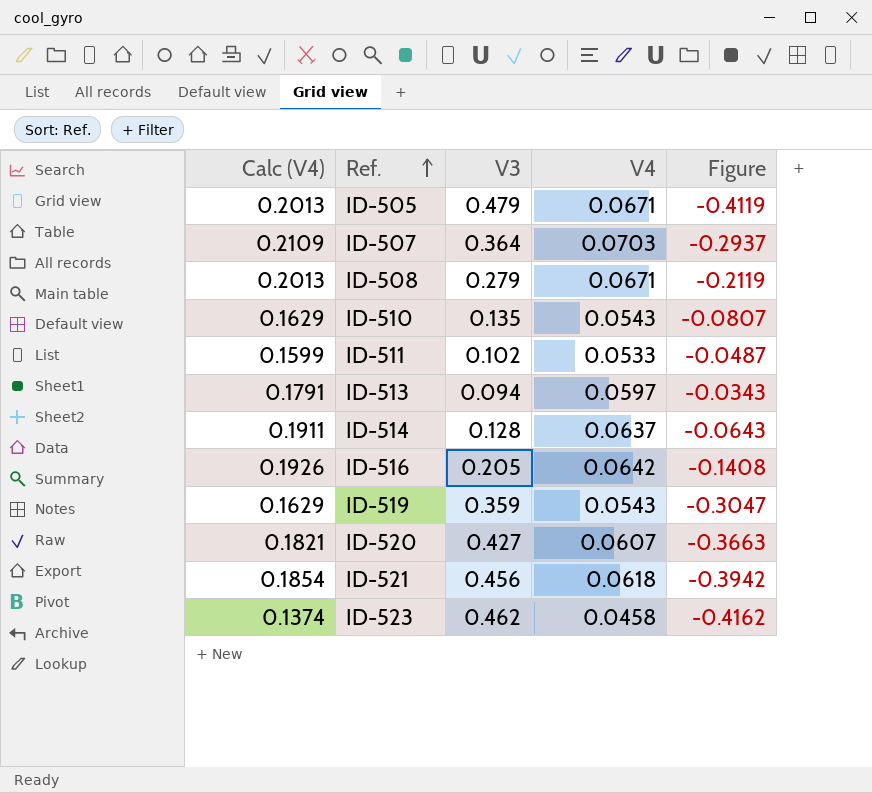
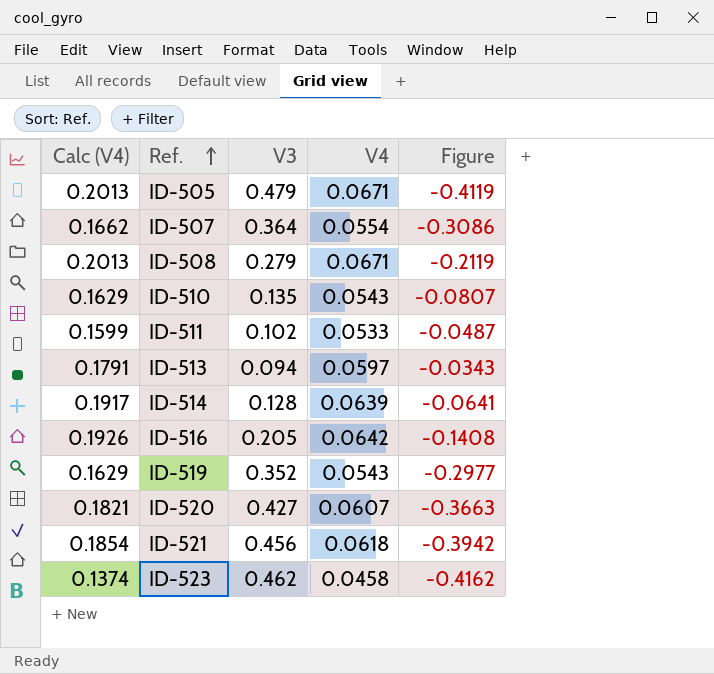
ID-507 | Calc (V4): 0.2109 -> 0.1662
ID-507 | V4: 0.0703 -> 0.0554
ID-507 | Figure: -0.2937 -> -0.3086
ID-514 | Calc (V4): 0.1911 -> 0.1917
ID-514 | V4: 0.0637 -> 0.0639
ID-514 | Figure: -0.0643 -> -0.0641
ID-519 | V3: 0.359 -> 0.352
ID-519 | Figure: -0.3047 -> -0.2977

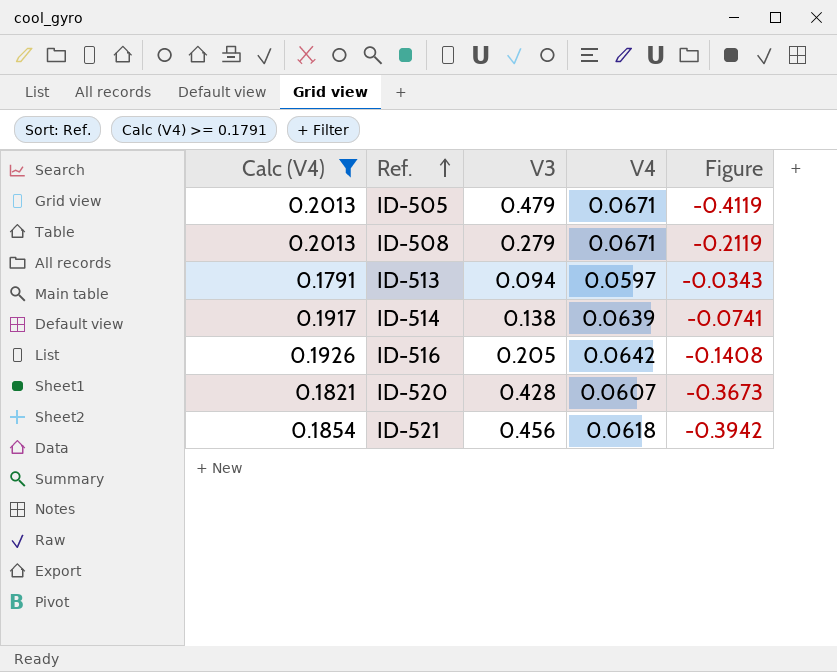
filter: none -> Calc (V4) >= 0.1791
ID-514 | V3: 0.128 -> 0.138
ID-514 | Figure: -0.0641 -> -0.0741
ID-520 | V3: 0.427 -> 0.428
ID-520 | Figure: -0.3663 -> -0.3673

